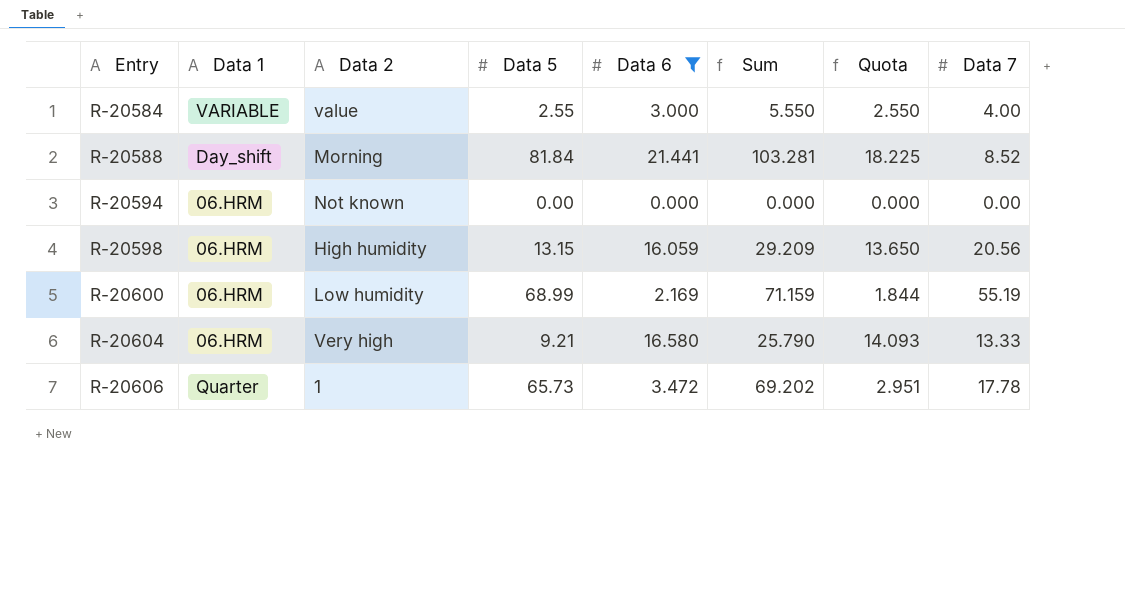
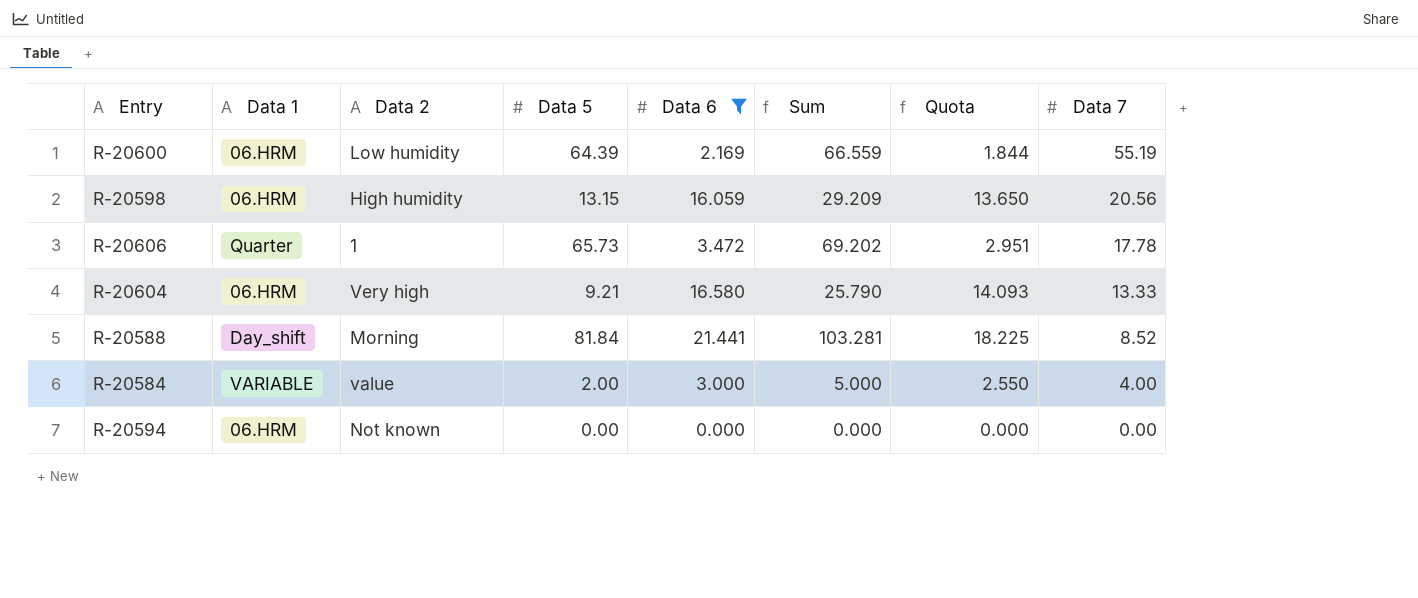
row order: Entry ascending -> Data 7 descending
R-20600 | Data 5: 68.99 -> 64.39
R-20600 | Sum: 71.159 -> 66.559
R-20584 | Data 5: 2.55 -> 2.00
R-20584 | Sum: 5.550 -> 5.000

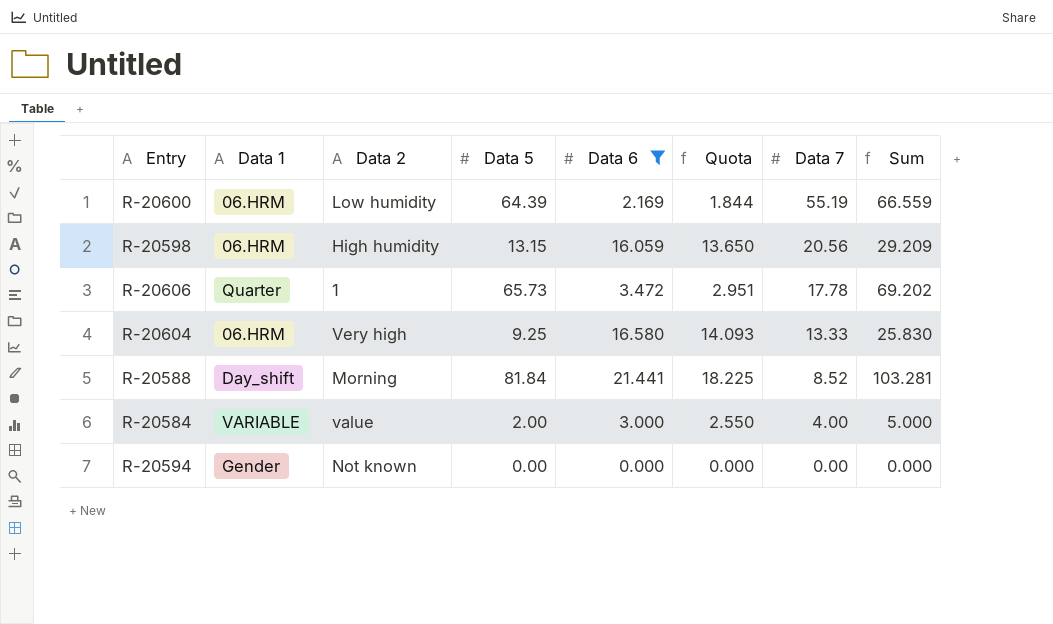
column Sum | position: 6 -> 8
R-20604 | Data 5: 9.21 -> 9.25
R-20604 | Sum: 25.790 -> 25.830
R-20594 | Data 1: 06.HRM -> Gender

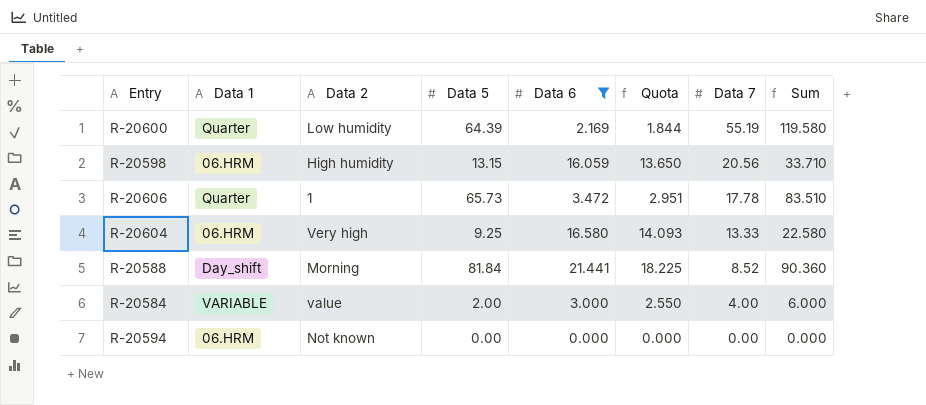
column Sum | formula: [Data 5] + [Data 6] -> [Data 5] + [Data 7]
R-20600 | Data 1: 06.HRM -> Quarter
R-20594 | Data 1: Gender -> 06.HRM

